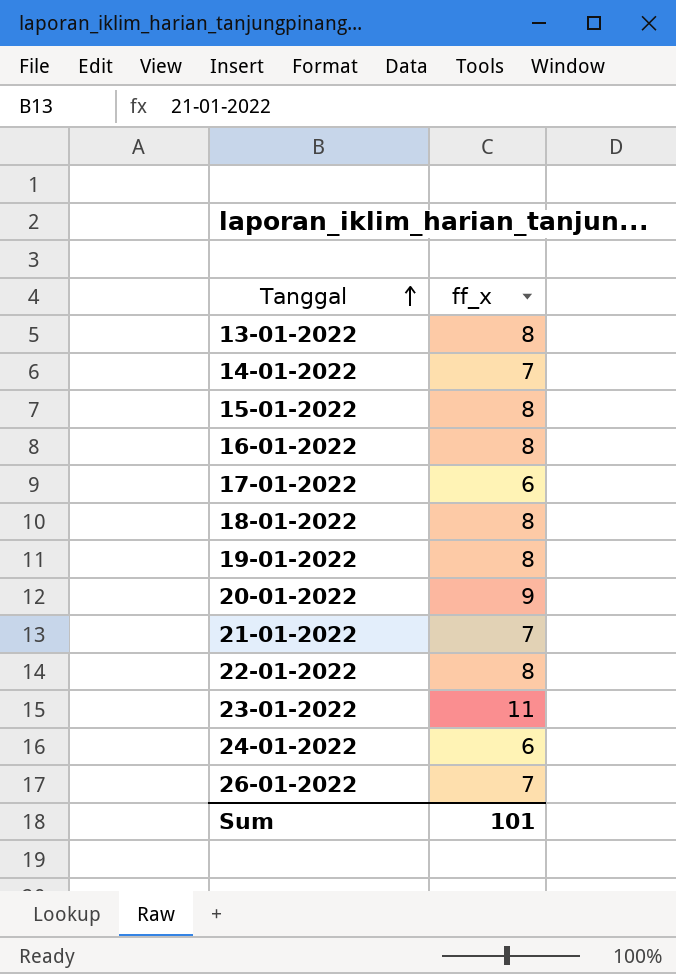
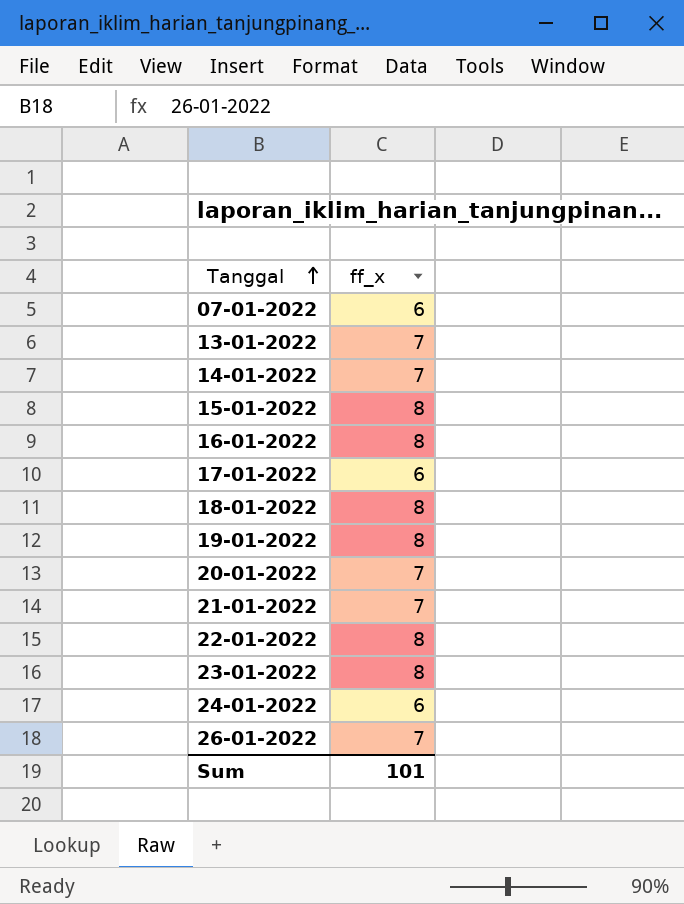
row 07-01-2022: none -> 6
13-01-2022 | ff_x: 8 -> 7
20-01-2022 | ff_x: 9 -> 7
23-01-2022 | ff_x: 11 -> 8

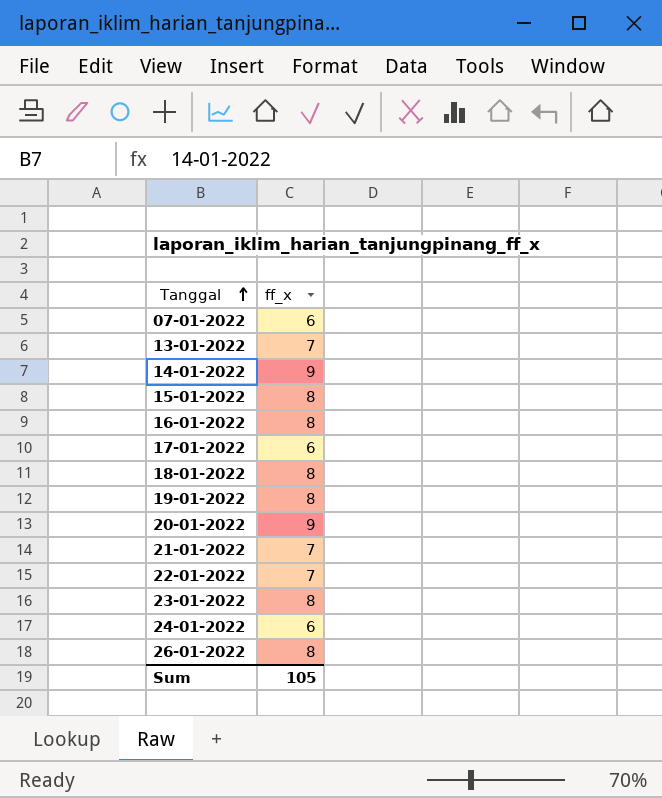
14-01-2022 | ff_x: 7 -> 9
20-01-2022 | ff_x: 7 -> 9
22-01-2022 | ff_x: 8 -> 7
26-01-2022 | ff_x: 7 -> 8
Sum | ff_x: 101 -> 105

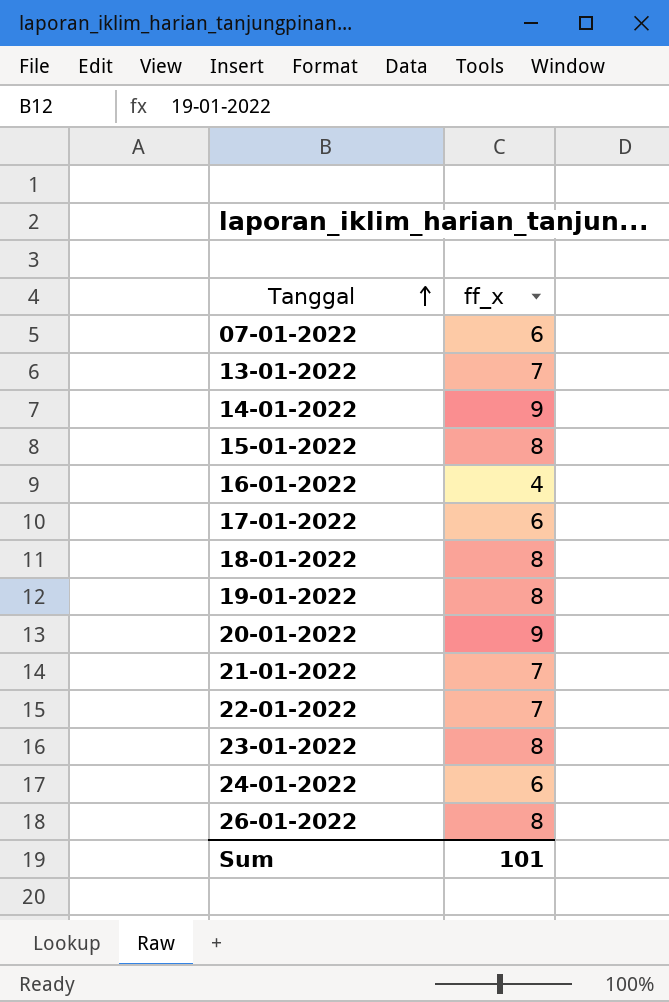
16-01-2022 | ff_x: 8 -> 4
Sum | ff_x: 105 -> 101

